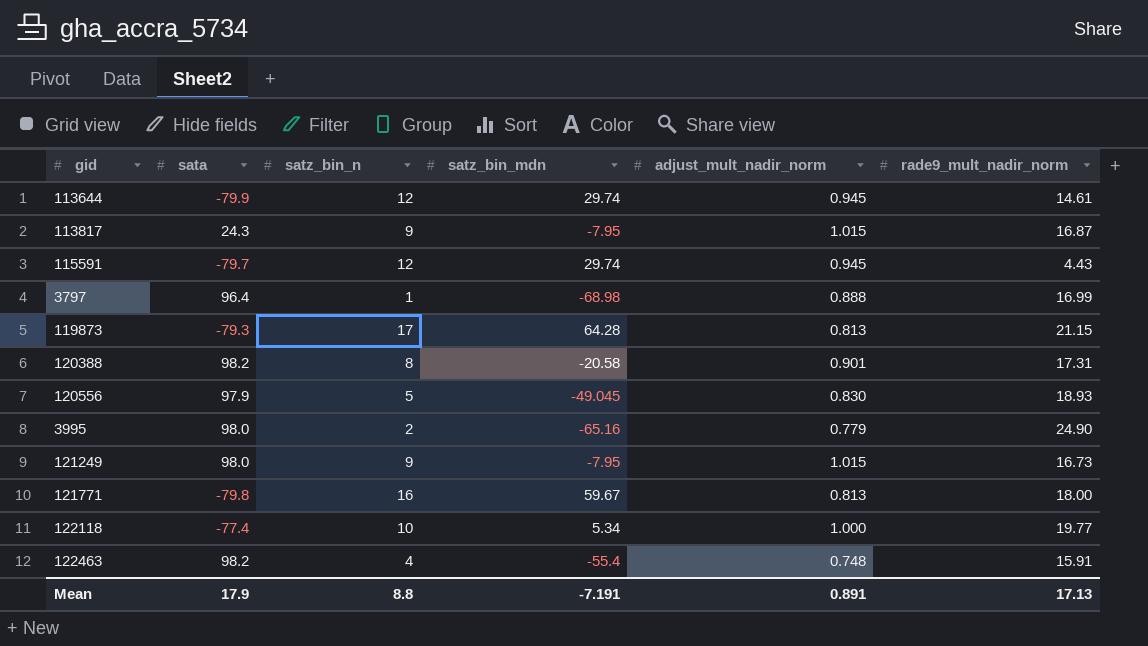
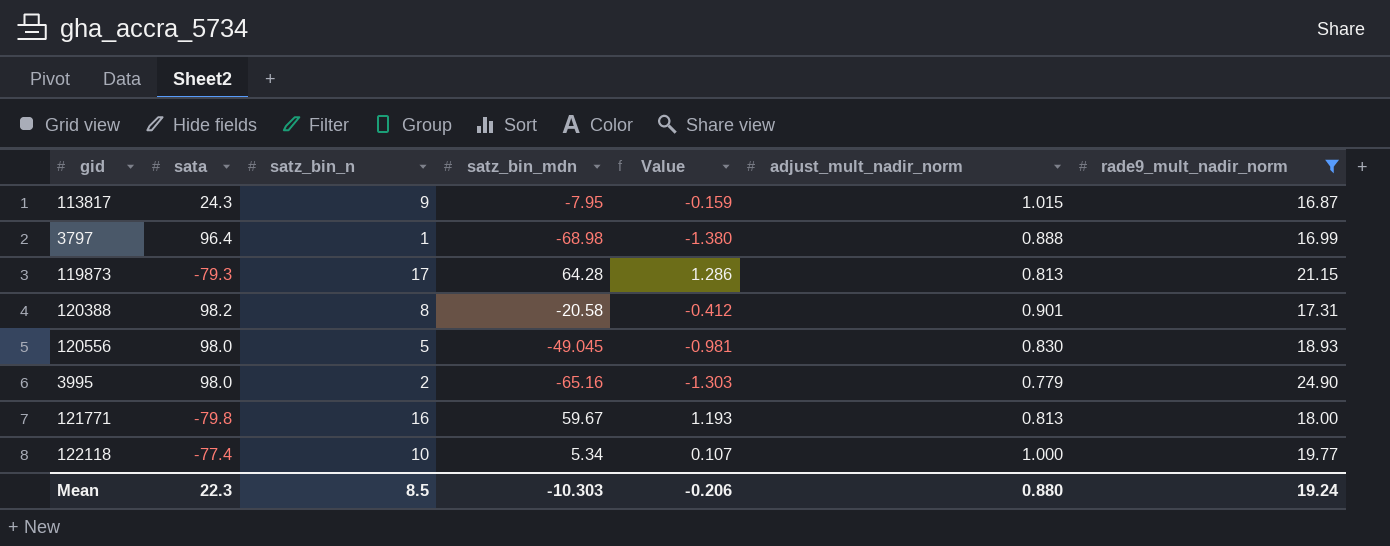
filter: none -> rade9_mult_nadir_norm >= 16.87
column Value | formula: none -> [satz_bin_mdn] * 0.02
120556 | sata: 97.9 -> 98.0
Mean | sata: 17.9 -> 22.3
Mean | satz_bin_n: 8.8 -> 8.5
Mean | satz_bin_mdn: -7.191 -> -10.303
Mean | adjust_mult_nadir_norm: 0.891 -> 0.880
Mean | rade9_mult_nadir_norm: 17.13 -> 19.24

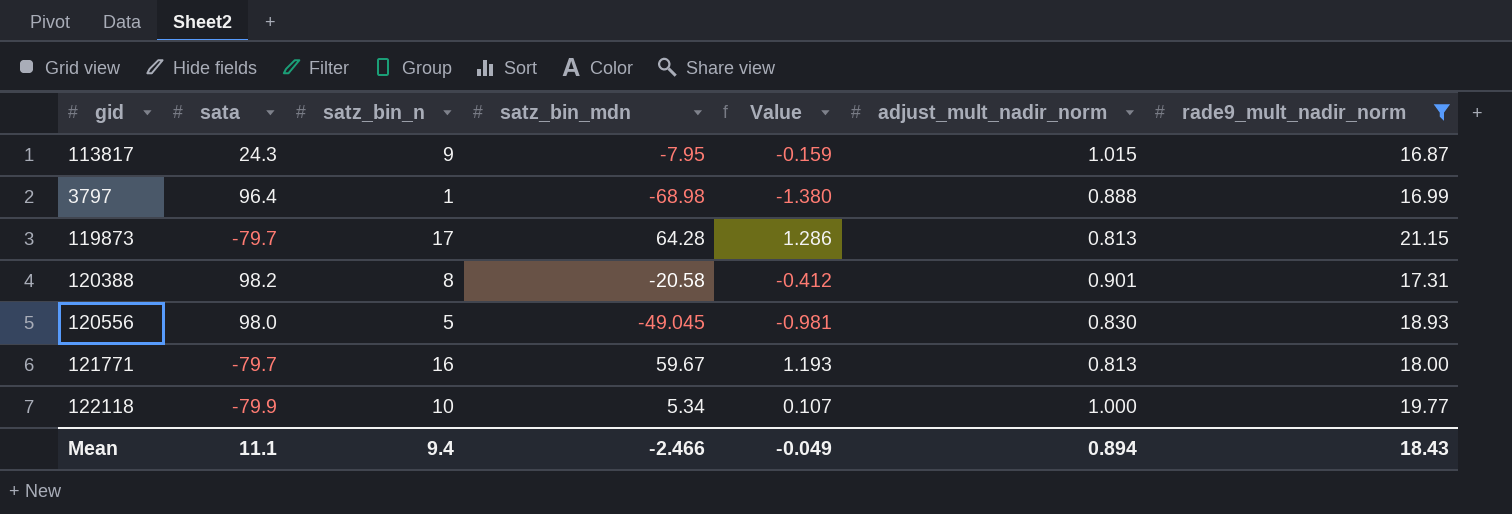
row 3995: 98.0 | 2 | -65.16 | -1.303 | 0.779 | 24.90 -> none
119873 | sata: -79.3 -> -79.7
121771 | sata: -79.8 -> -79.7
122118 | sata: -77.4 -> -79.9
Mean | sata: 22.3 -> 11.1
Mean | satz_bin_n: 8.5 -> 9.4
Mean | satz_bin_mdn: -10.303 -> -2.466
Mean | Value: -0.206 -> -0.049
Mean | adjust_mult_nadir_norm: 0.880 -> 0.894
Mean | rade9_mult_nadir_norm: 19.24 -> 18.43

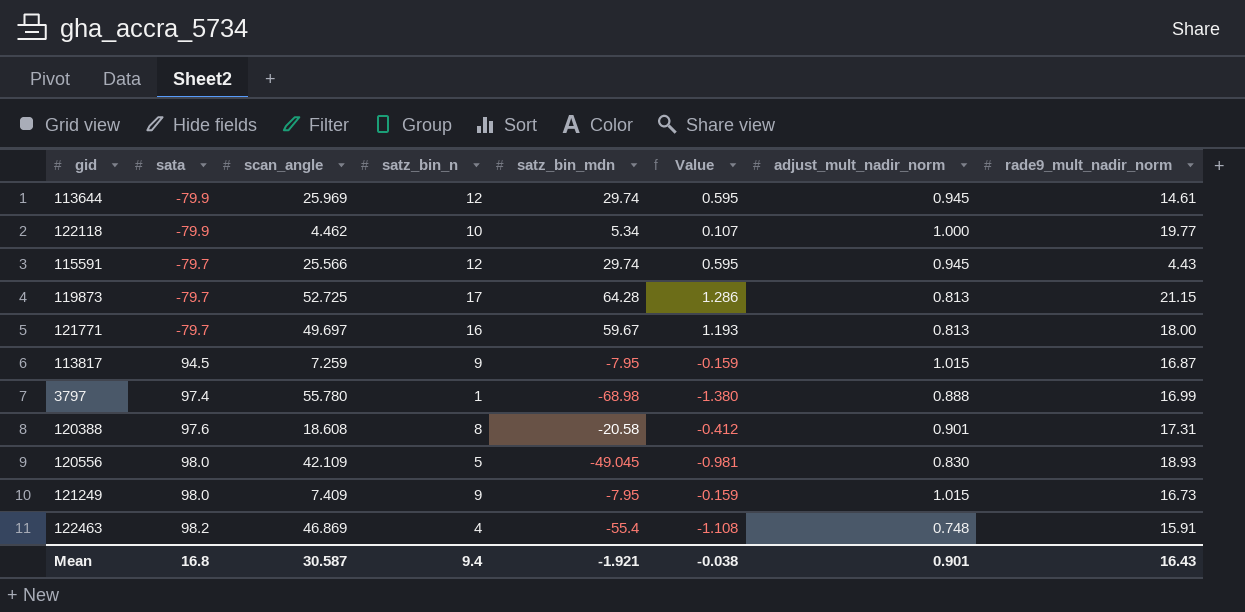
filter: rade9_mult_nadir_norm >= 16.87 -> none
row order: none -> sata ascending
column scan_angle | position: none -> 3
113817 | sata: 24.3 -> 94.5
3797 | sata: 96.4 -> 97.4
120388 | sata: 98.2 -> 97.6
Mean | sata: 11.1 -> 16.8
Mean | satz_bin_mdn: -2.466 -> -1.921
Mean | Value: -0.049 -> -0.038
Mean | adjust_mult_nadir_norm: 0.894 -> 0.901
Mean | rade9_mult_nadir_norm: 18.43 -> 16.43

